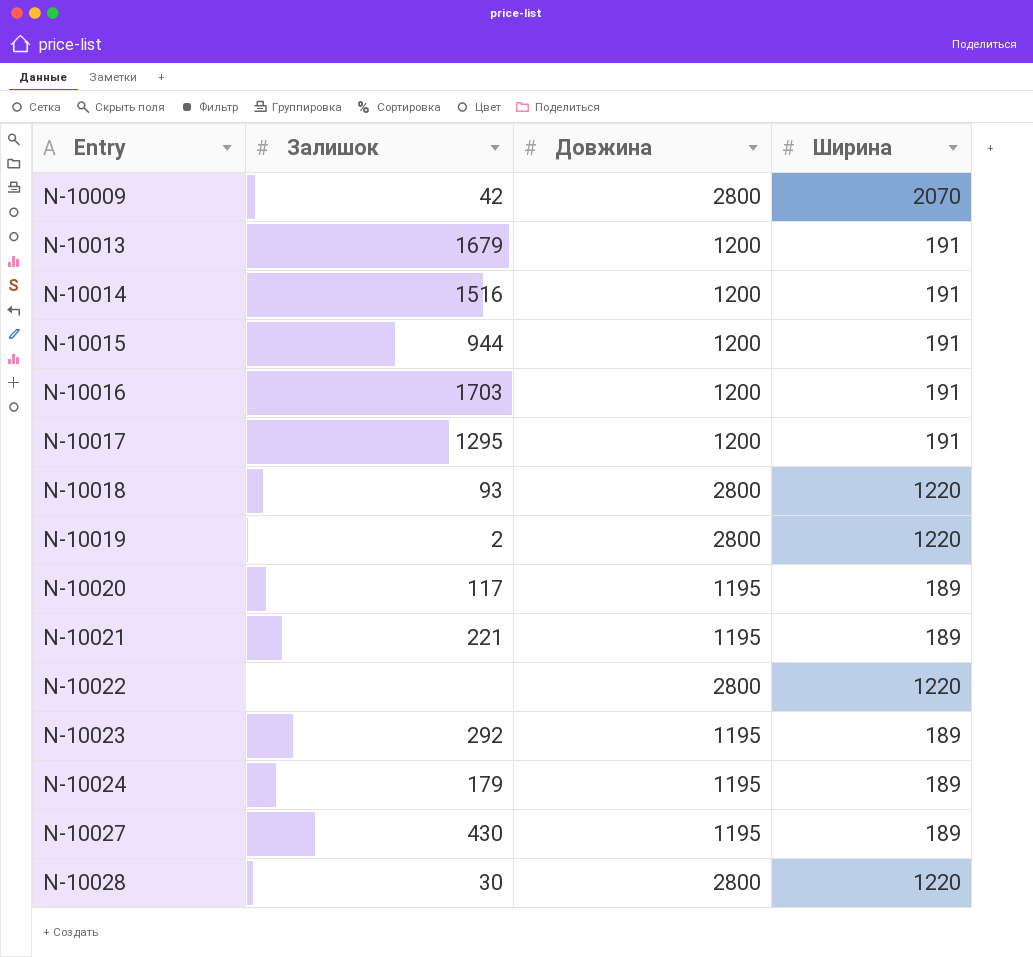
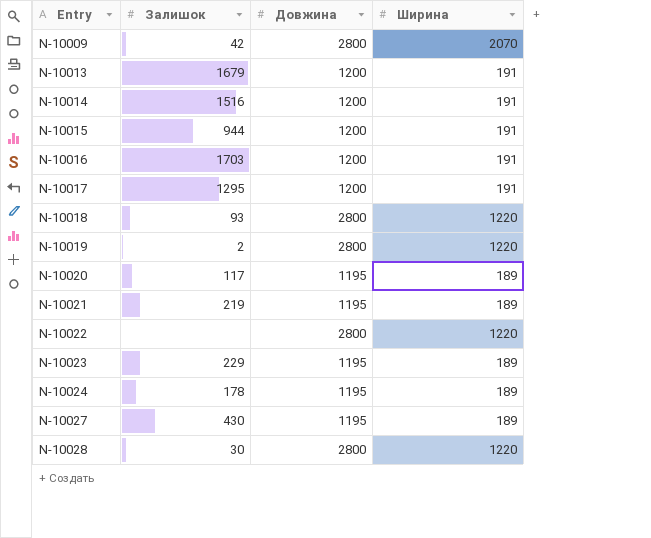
N-10021 | Залишок: 221 -> 219
N-10023 | Залишок: 292 -> 229
N-10024 | Залишок: 179 -> 178

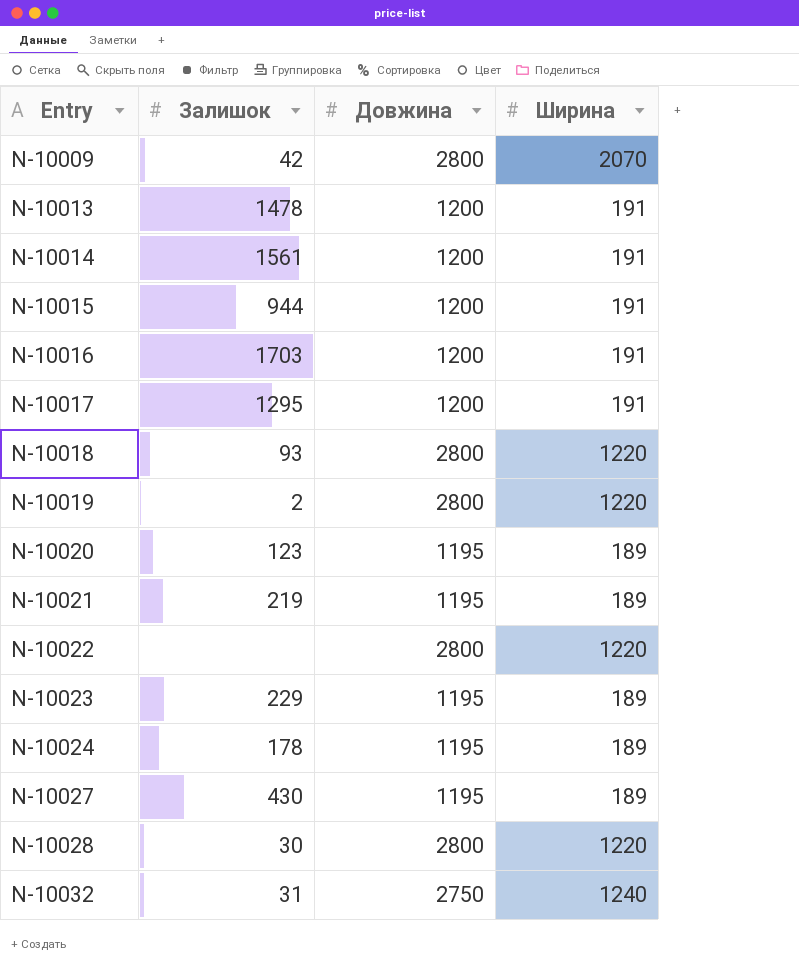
N-10013 | Залишок: 1679 -> 1478
N-10014 | Залишок: 1516 -> 1561
N-10020 | Залишок: 117 -> 123
row N-10032: none -> 31 | 2750 | 1240

